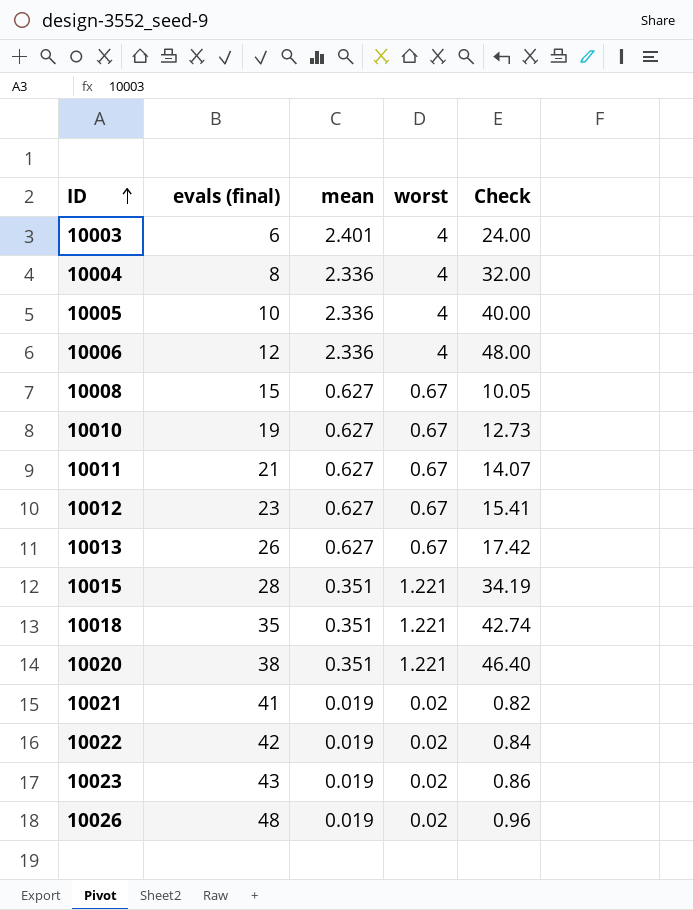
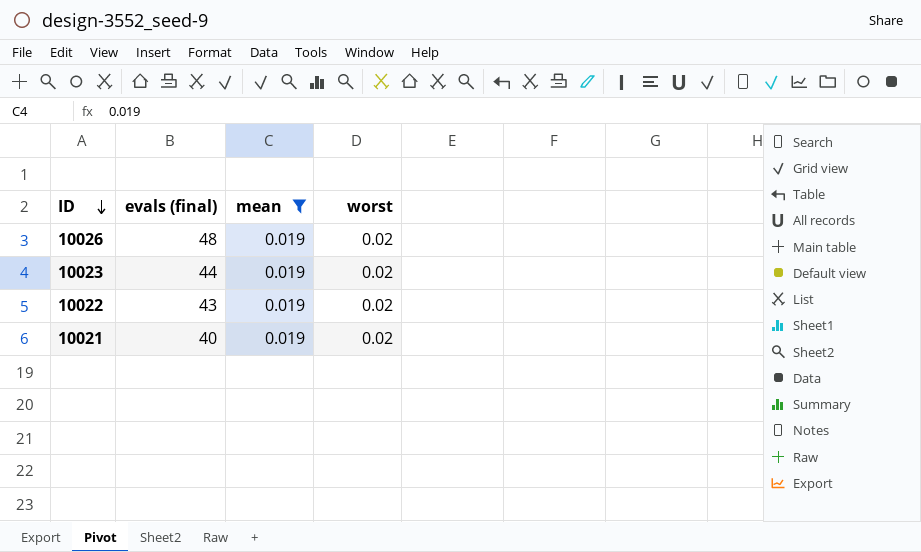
filter: none -> mean = 0.019
row order: ID ascending -> ID descending
column Check | formula: [evals (final)] * [worst] -> none
10023 | evals (final): 43 -> 44
10022 | evals (final): 42 -> 43
10021 | evals (final): 41 -> 40

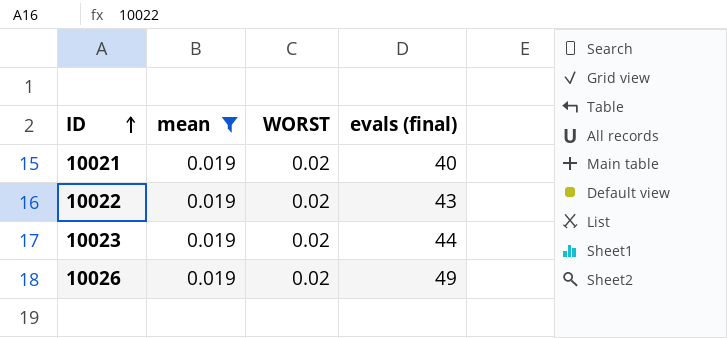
row order: ID descending -> ID ascending
column name: worst -> WORST
column evals (final) | position: 2 -> 4
10026 | evals (final): 48 -> 49

